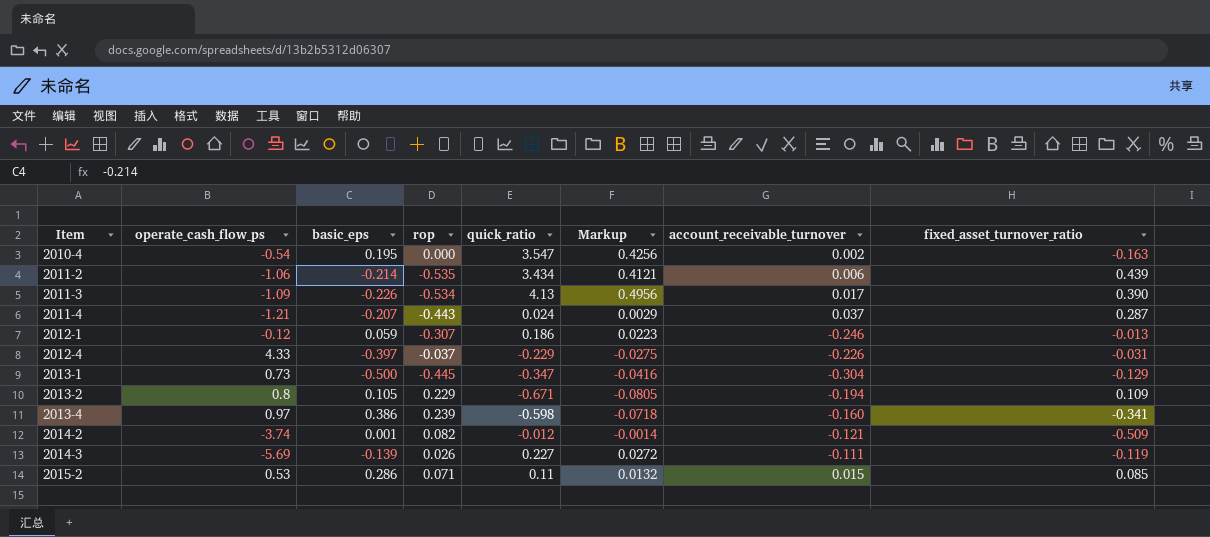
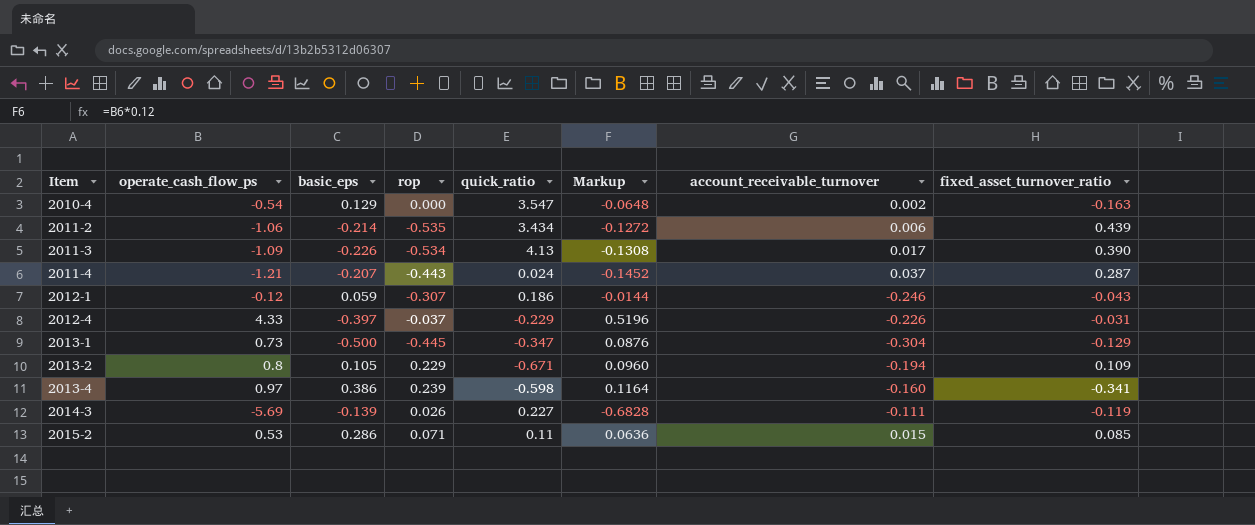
column Markup | formula: [quick_ratio] * 0.12 -> [operate_cash_flow_ps] * 0.12
row 2014-2: -3.74 | 0.001 | 0.082 | -0.012 | -0.0014 | -0.121 | -0.509 -> none
2010-4 | basic_eps: 0.195 -> 0.129
2012-1 | fixed_asset_turnover_ratio: -0.013 -> -0.043

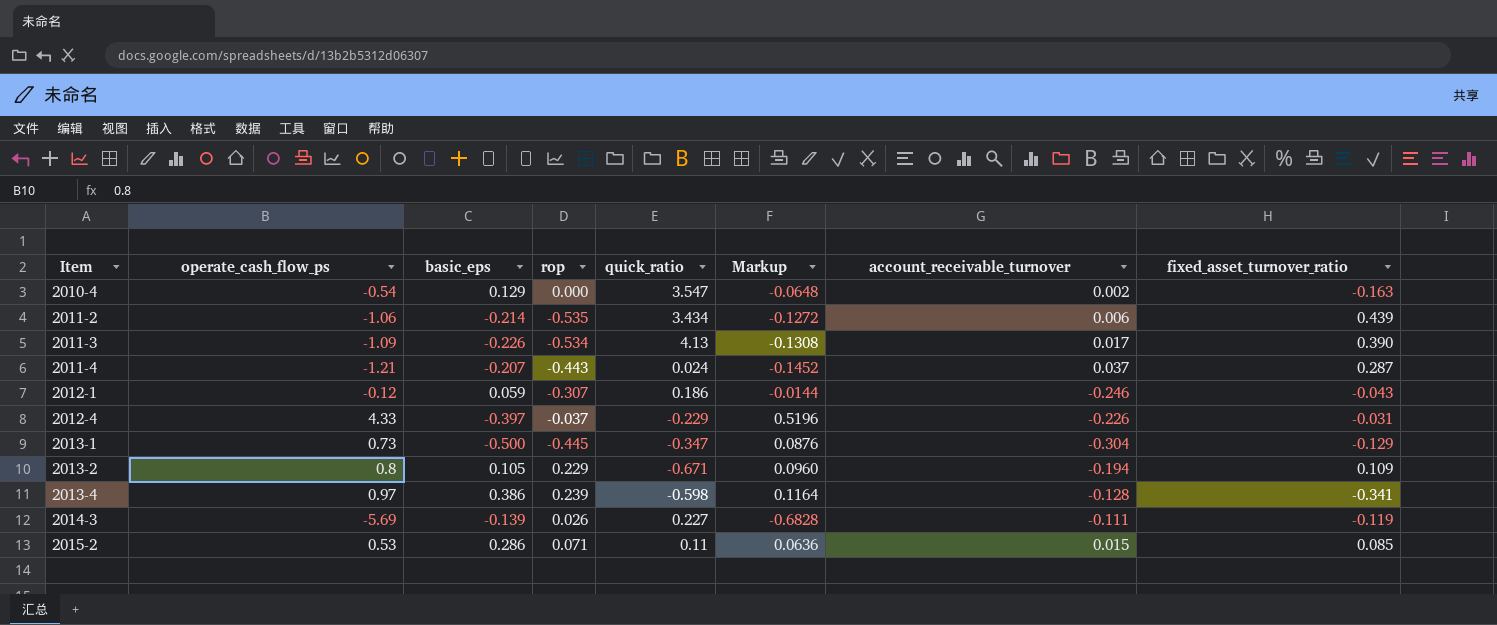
2013-4 | account_receivable_turnover: -0.160 -> -0.128

